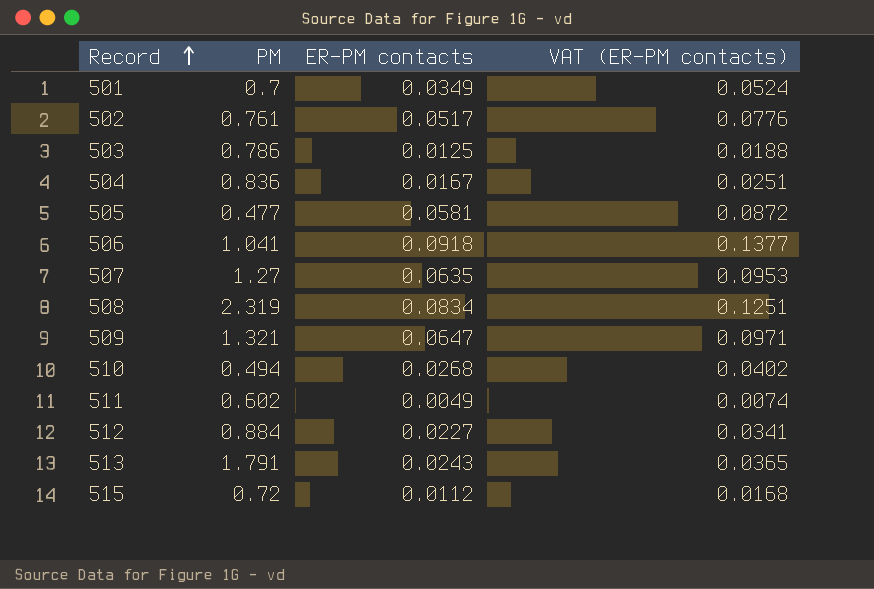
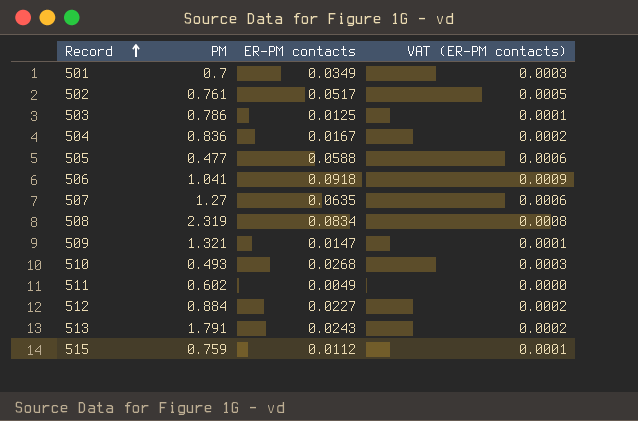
column VAT (ER-PM contacts) | formula: [ER-PM contacts] * 1.5 -> [ER-PM contacts] * 0.01
505 | ER-PM contacts: 0.0581 -> 0.0588
509 | ER-PM contacts: 0.0647 -> 0.0147
510 | PM: 0.494 -> 0.493
515 | PM: 0.72 -> 0.759

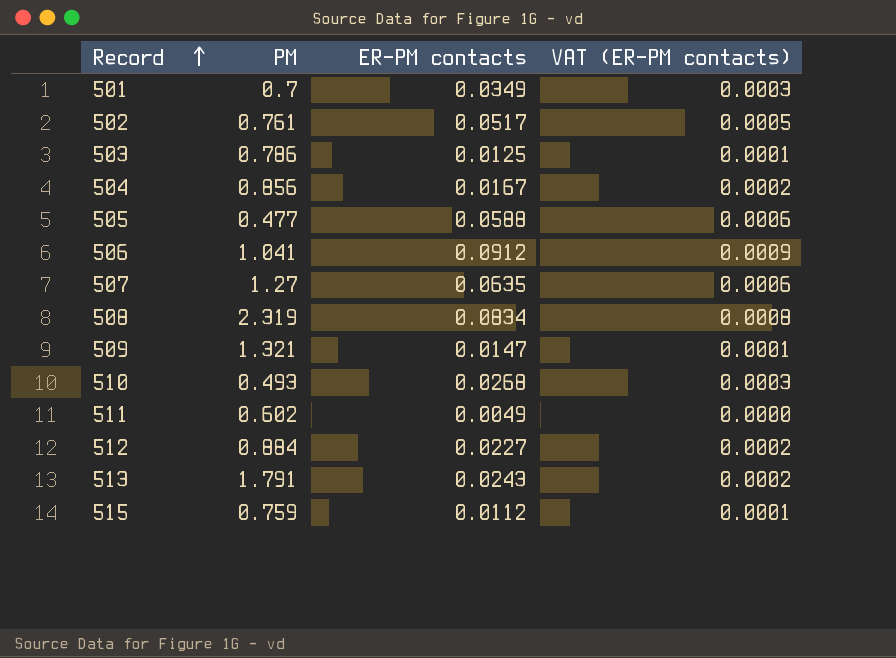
504 | PM: 0.836 -> 0.856
506 | ER-PM contacts: 0.0918 -> 0.0912

